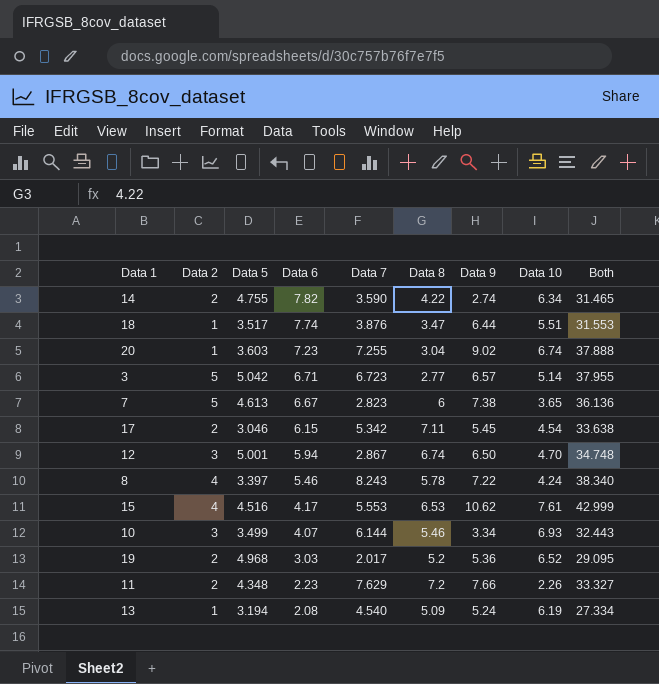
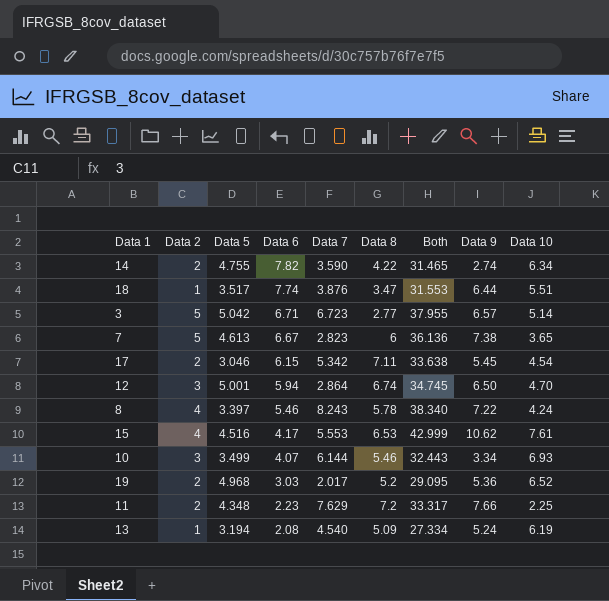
column Both | position: 9 -> 7
row 20: 1 | 3.603 | 7.23 | 7.255 | 3.04 | 9.02 | 6.74 | 37.888 -> none
12 | Data 7: 2.867 -> 2.864
12 | Both: 34.748 -> 34.745
11 | Both: 33.327 -> 33.317
11 | Data 10: 2.26 -> 2.25

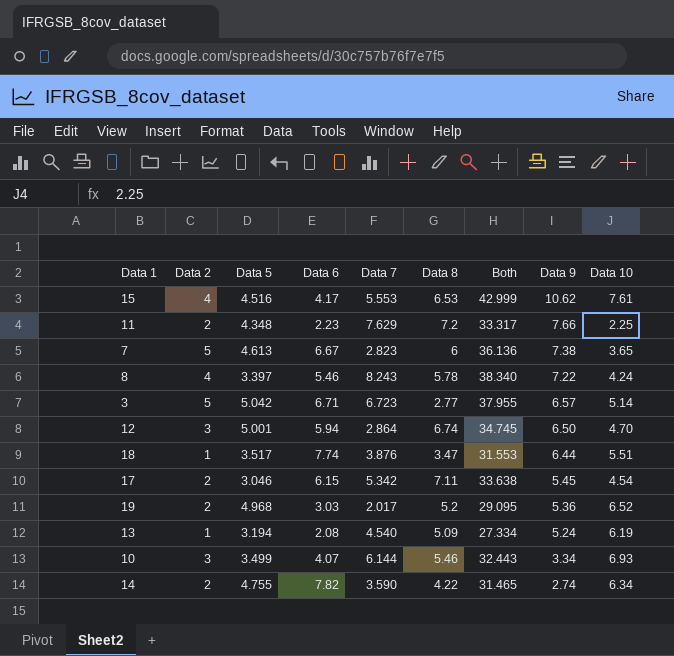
row order: Data 6 descending -> Data 9 descending

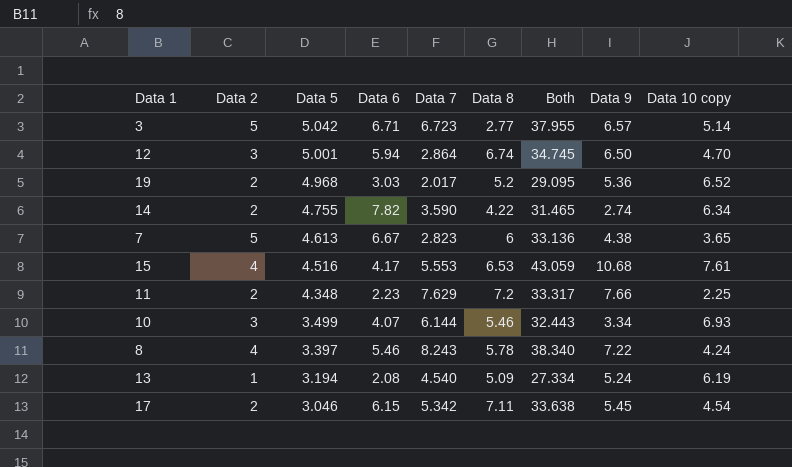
row order: Data 9 descending -> Data 5 descending
column name: Data 10 -> Data 10 copy
row 18: 1 | 3.517 | 7.74 | 3.876 | 3.47 | 31.553 | 6.44 | 5.51 -> none
7 | Both: 36.136 -> 33.136
7 | Data 9: 7.38 -> 4.38
15 | Both: 42.999 -> 43.059
15 | Data 9: 10.62 -> 10.68

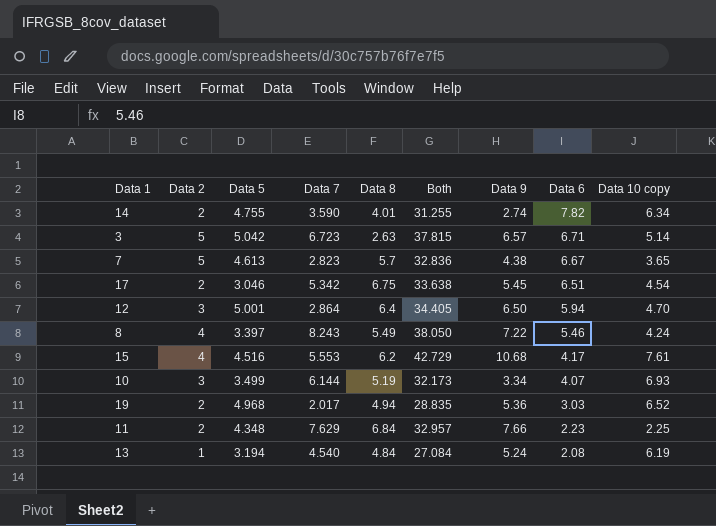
row order: Data 5 descending -> Data 6 descending
column Data 6 | position: 4 -> 8
14 | Data 8: 4.22 -> 4.01
14 | Both: 31.465 -> 31.255
3 | Data 8: 2.77 -> 2.63
3 | Both: 37.955 -> 37.815
7 | Data 8: 6 -> 5.7
7 | Both: 33.136 -> 32.836
17 | Data 8: 7.11 -> 6.75
17 | Data 6: 6.15 -> 6.51
12 | Data 8: 6.74 -> 6.4
12 | Both: 34.745 -> 34.405
8 | Data 8: 5.78 -> 5.49
8 | Both: 38.340 -> 38.050
15 | Data 8: 6.53 -> 6.2
15 | Both: 43.059 -> 42.729
10 | Data 8: 5.46 -> 5.19
10 | Both: 32.443 -> 32.173
19 | Data 8: 5.2 -> 4.94
19 | Both: 29.095 -> 28.835
11 | Data 8: 7.2 -> 6.84
11 | Both: 33.317 -> 32.957
13 | Data 8: 5.09 -> 4.84
13 | Both: 27.334 -> 27.084

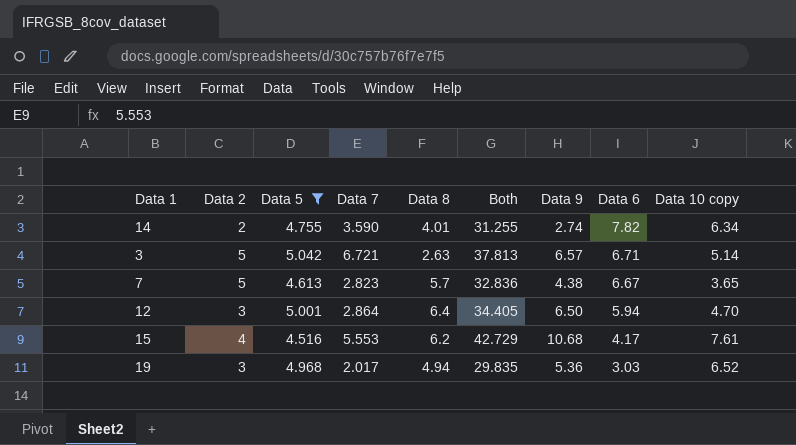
filter: none -> Data 5 >= 4.516
3 | Data 7: 6.723 -> 6.721
3 | Both: 37.815 -> 37.813
19 | Data 2: 2 -> 3
19 | Both: 28.835 -> 29.835

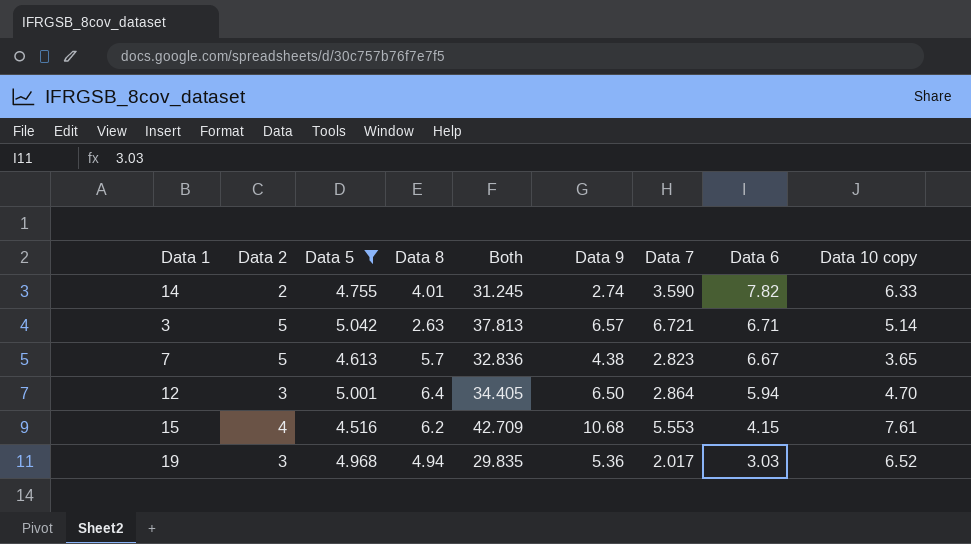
column Data 7 | position: 4 -> 7
14 | Both: 31.255 -> 31.245
14 | Data 10 copy: 6.34 -> 6.33
15 | Both: 42.729 -> 42.709
15 | Data 6: 4.17 -> 4.15

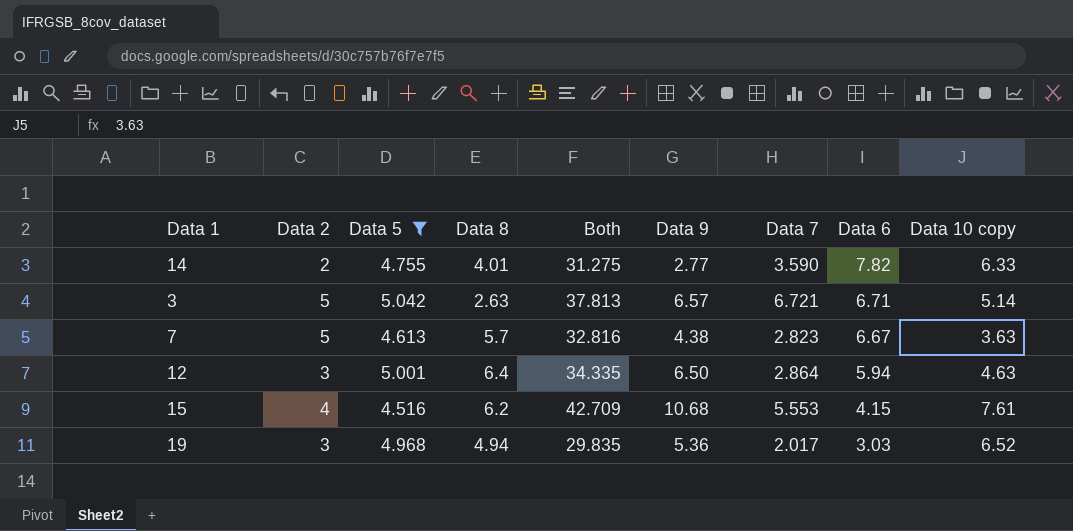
14 | Both: 31.245 -> 31.275
14 | Data 9: 2.74 -> 2.77
7 | Both: 32.836 -> 32.816
7 | Data 10 copy: 3.65 -> 3.63
12 | Both: 34.405 -> 34.335
12 | Data 10 copy: 4.70 -> 4.63

